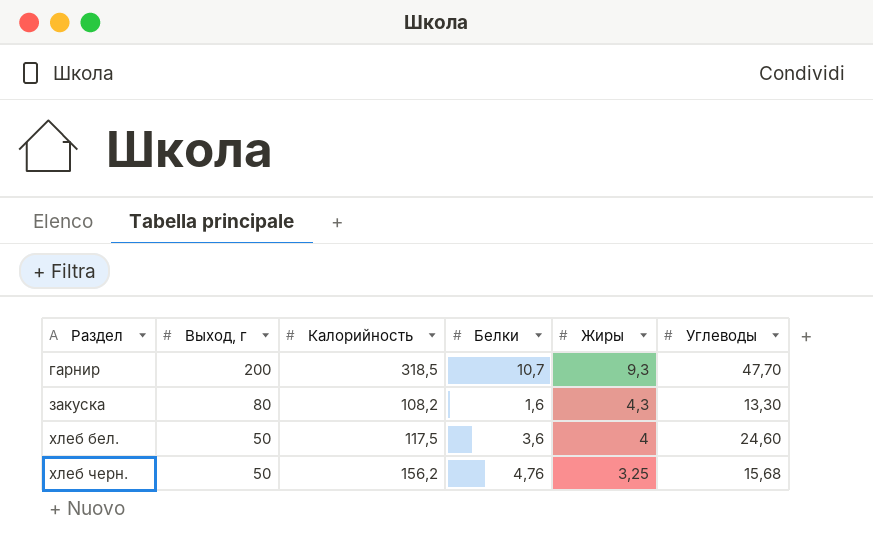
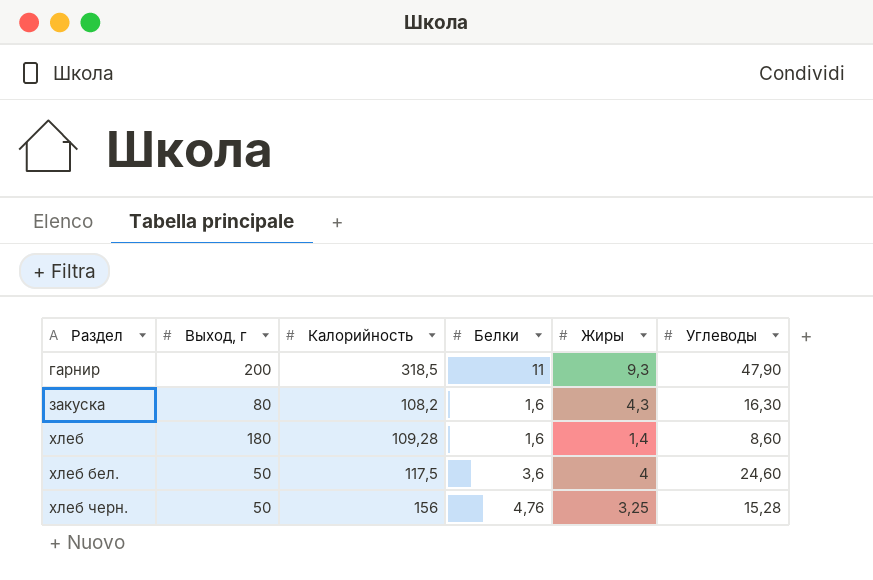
гарнир | Белки: 10,7 -> 11
гарнир | Углеводы: 47,70 -> 47,90
закуска | Углеводы: 13,30 -> 16,30
row хлеб: none -> 180 | 109,28 | 1,6 | 1,4 | 8,60
хлеб черн. | Калорийность: 156,2 -> 156
хлеб черн. | Углеводы: 15,68 -> 15,28

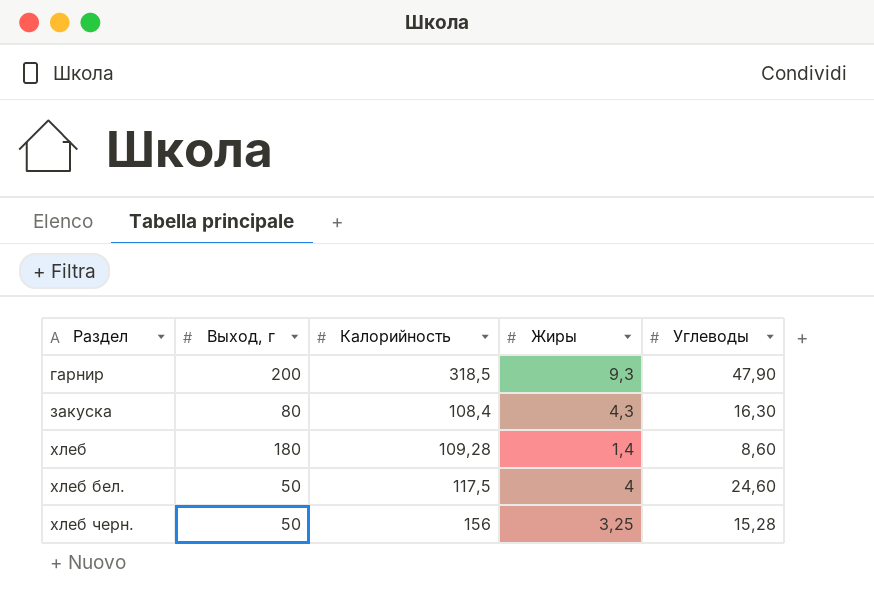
column Белки | position: 4 -> none
закуска | Калорийность: 108,2 -> 108,4

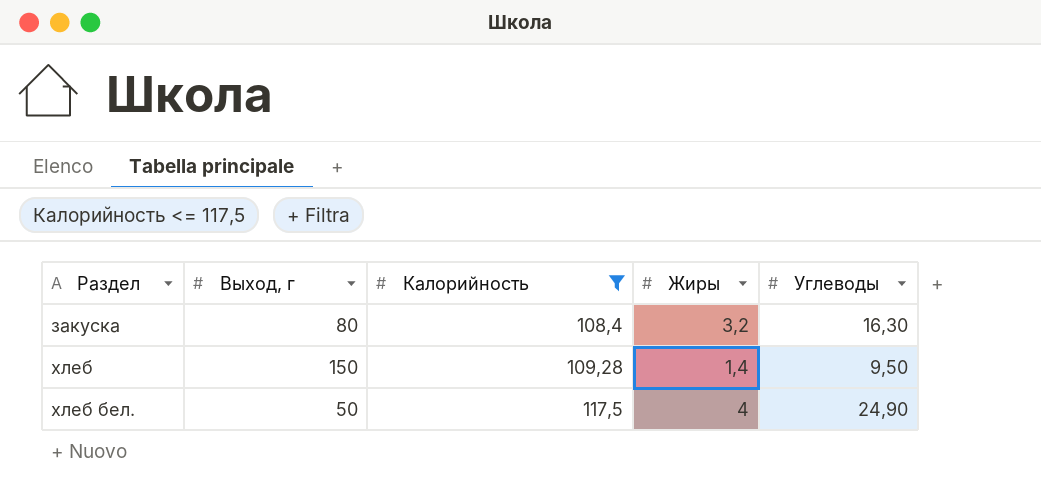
filter: none -> Калорийность <= 117,5
закуска | Жиры: 4,3 -> 3,2
хлеб | Выход, г: 180 -> 150
хлеб | Углеводы: 8,60 -> 9,50
хлеб бел. | Углеводы: 24,60 -> 24,90

